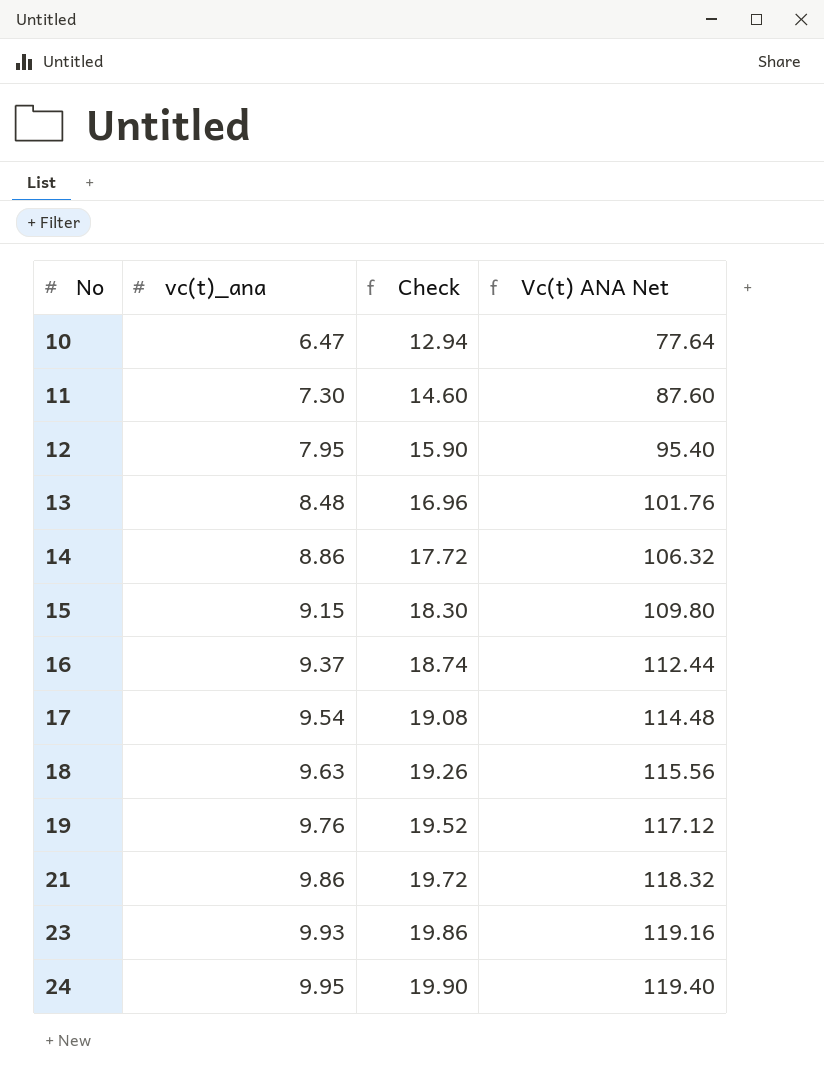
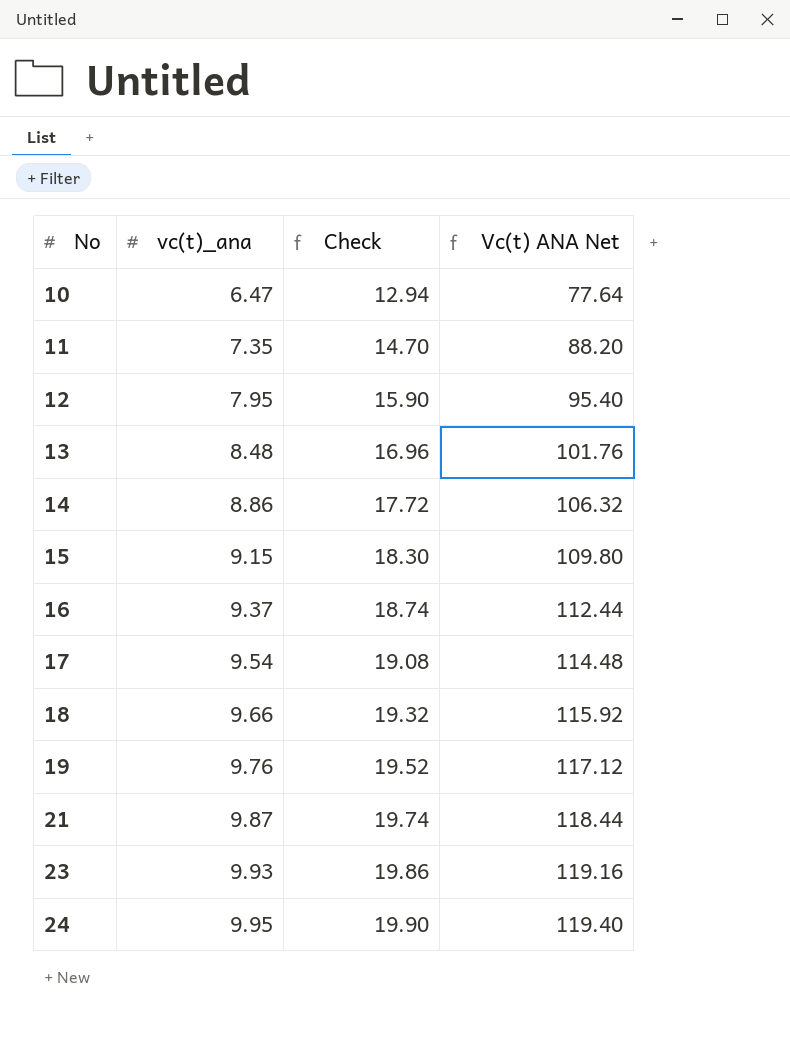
11 | vc(t)_ana: 7.30 -> 7.35
11 | Check: 14.60 -> 14.70
11 | Vc(t) ANA Net: 87.60 -> 88.20
18 | vc(t)_ana: 9.63 -> 9.66
18 | Check: 19.26 -> 19.32
18 | Vc(t) ANA Net: 115.56 -> 115.92
21 | vc(t)_ana: 9.86 -> 9.87
21 | Check: 19.72 -> 19.74
21 | Vc(t) ANA Net: 118.32 -> 118.44

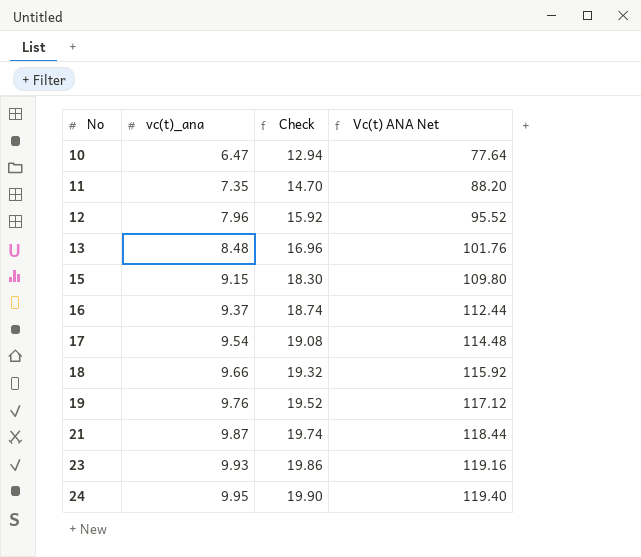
row 14: 8.86 | 17.72 | 106.32 -> none
12 | vc(t)_ana: 7.95 -> 7.96
12 | Check: 15.90 -> 15.92
12 | Vc(t) ANA Net: 95.40 -> 95.52

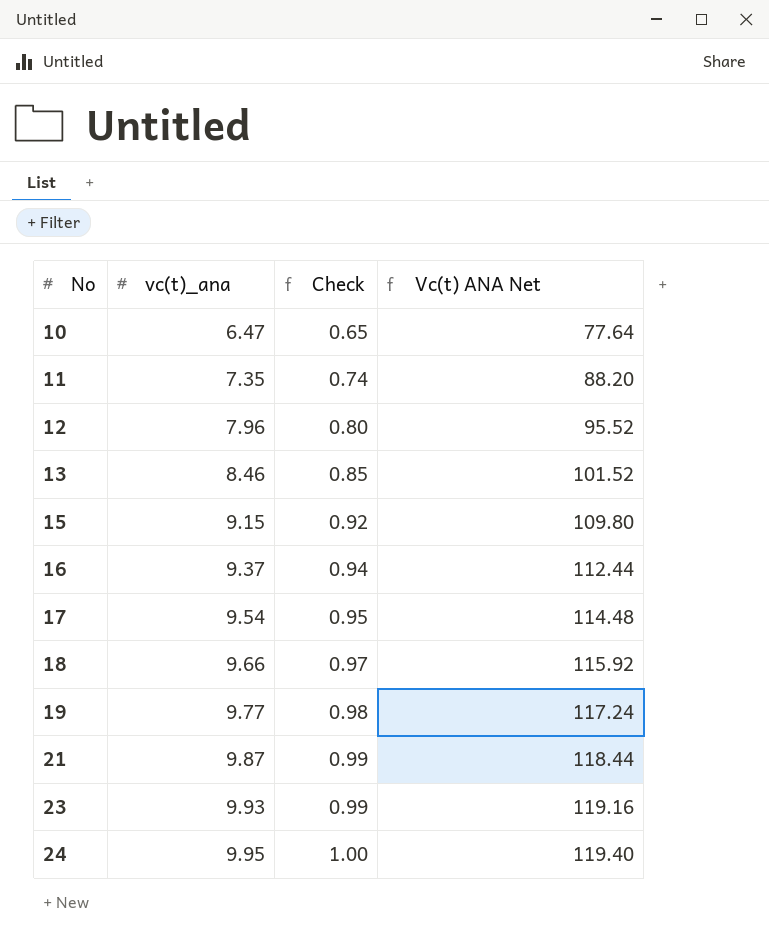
column Check | formula: [vc(t)_ana] * 2 -> [vc(t)_ana] * 0.1
13 | vc(t)_ana: 8.48 -> 8.46
13 | Vc(t) ANA Net: 101.76 -> 101.52
19 | vc(t)_ana: 9.76 -> 9.77
19 | Vc(t) ANA Net: 117.12 -> 117.24

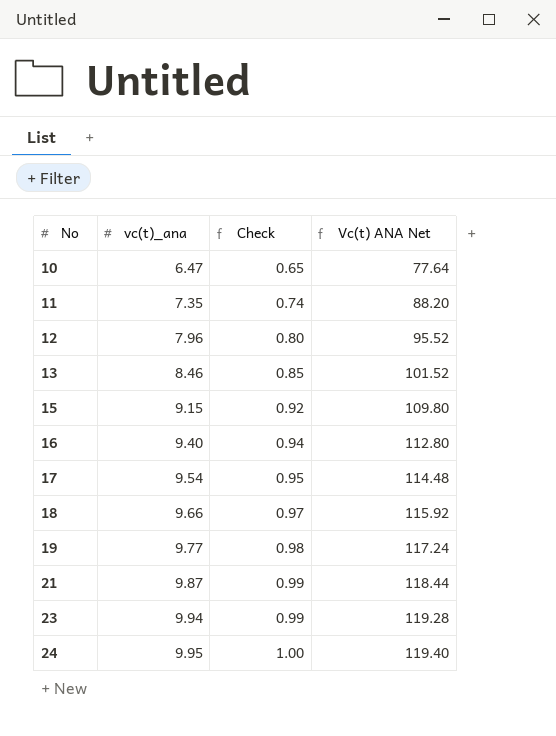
16 | vc(t)_ana: 9.37 -> 9.40
16 | Vc(t) ANA Net: 112.44 -> 112.80
23 | vc(t)_ana: 9.93 -> 9.94
23 | Vc(t) ANA Net: 119.16 -> 119.28

